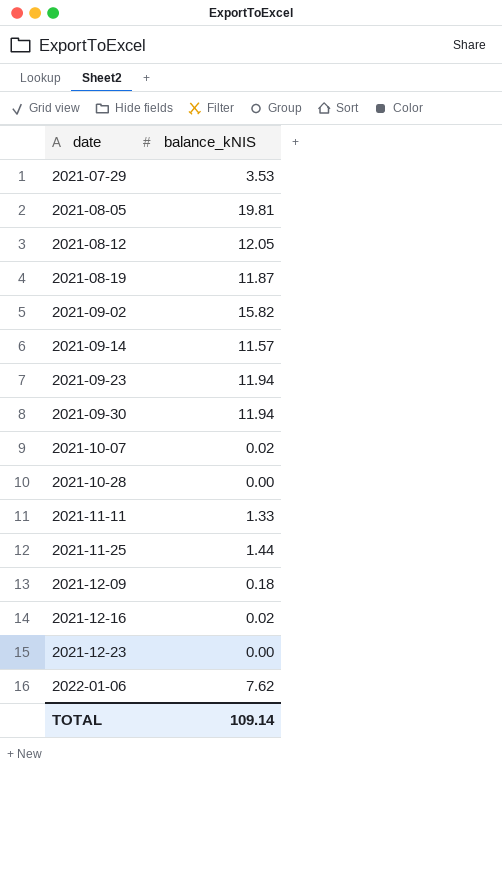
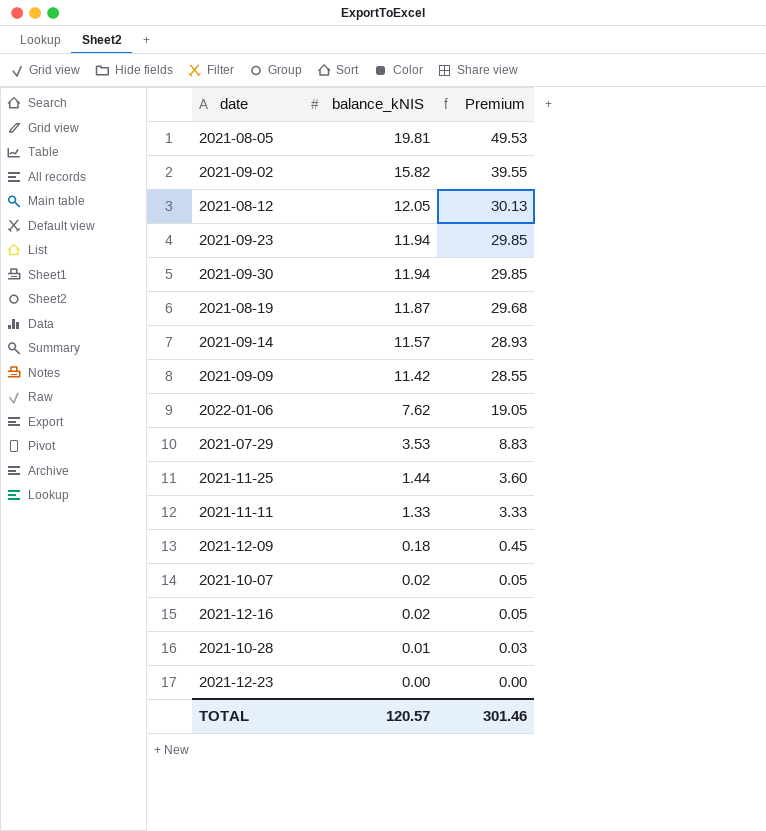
row order: date ascending -> balance_kNIS descending
column Premium | formula: none -> [balance_kNIS] * 2.5
row 2021-09-09: none -> 11.42 | 28.55
2021-10-28 | balance_kNIS: 0.00 -> 0.01
TOTAL | balance_kNIS: 109.14 -> 120.57

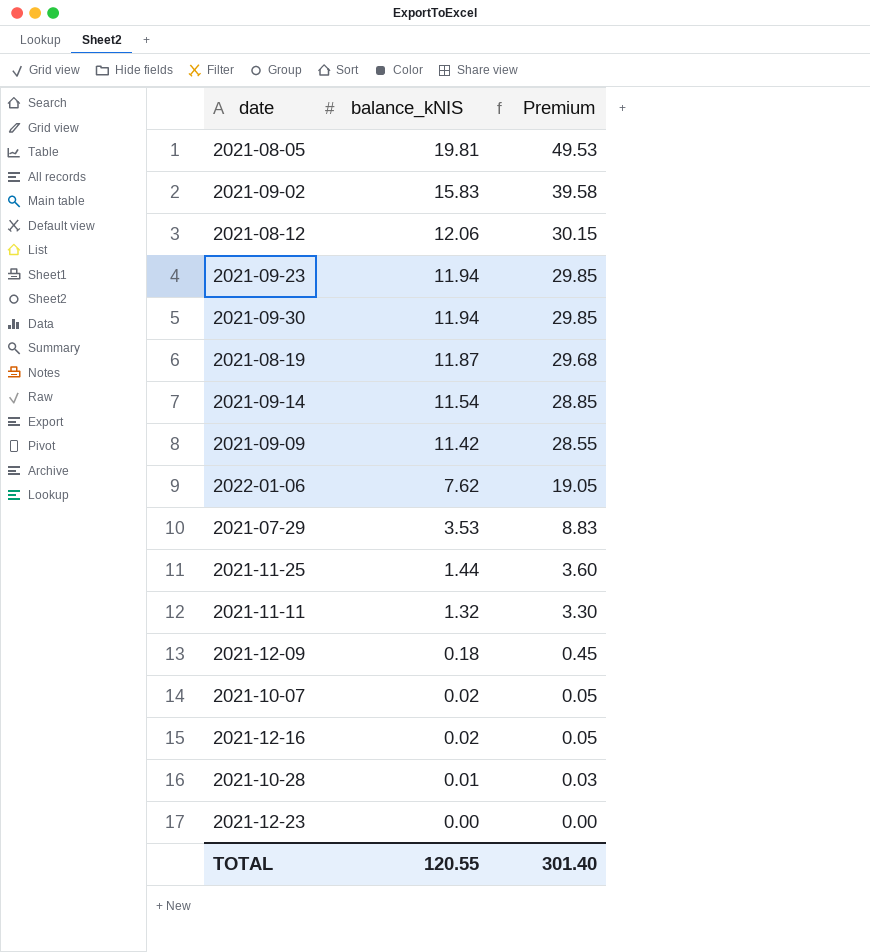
2021-09-02 | balance_kNIS: 15.82 -> 15.83
2021-09-02 | Premium: 39.55 -> 39.58
2021-08-12 | balance_kNIS: 12.05 -> 12.06
2021-08-12 | Premium: 30.13 -> 30.15
2021-09-14 | balance_kNIS: 11.57 -> 11.54
2021-09-14 | Premium: 28.93 -> 28.85
2021-11-11 | balance_kNIS: 1.33 -> 1.32
2021-11-11 | Premium: 3.33 -> 3.30
TOTAL | balance_kNIS: 120.57 -> 120.55
TOTAL | Premium: 301.46 -> 301.40

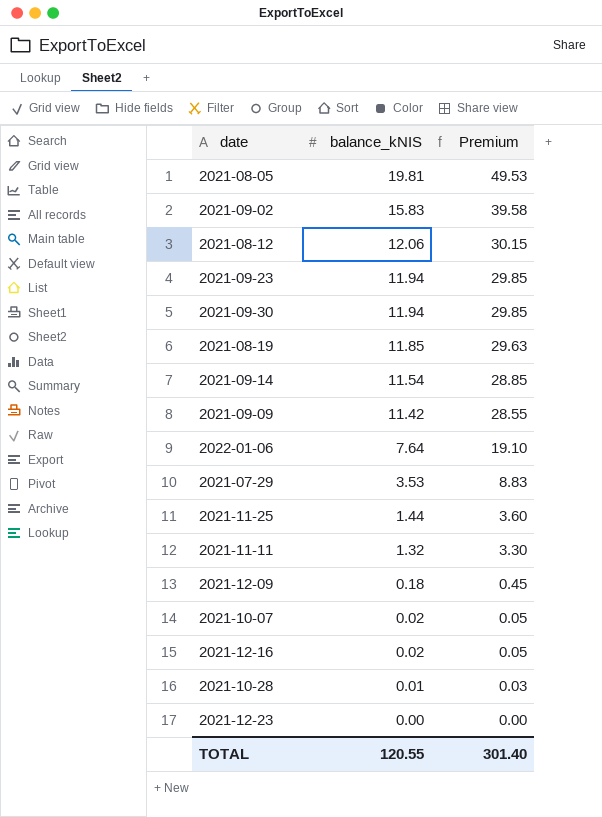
2021-08-19 | balance_kNIS: 11.87 -> 11.85
2021-08-19 | Premium: 29.68 -> 29.63
2022-01-06 | balance_kNIS: 7.62 -> 7.64
2022-01-06 | Premium: 19.05 -> 19.10

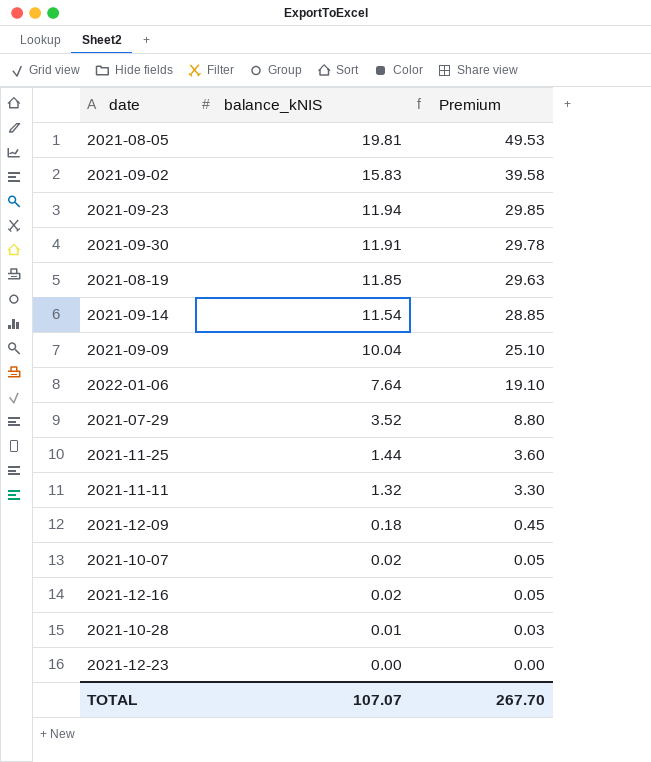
row 2021-08-12: 12.06 | 30.15 -> none
2021-09-30 | balance_kNIS: 11.94 -> 11.91
2021-09-30 | Premium: 29.85 -> 29.78
2021-09-09 | balance_kNIS: 11.42 -> 10.04
2021-09-09 | Premium: 28.55 -> 25.10
2021-07-29 | balance_kNIS: 3.53 -> 3.52
2021-07-29 | Premium: 8.83 -> 8.80
TOTAL | balance_kNIS: 120.55 -> 107.07
TOTAL | Premium: 301.40 -> 267.70

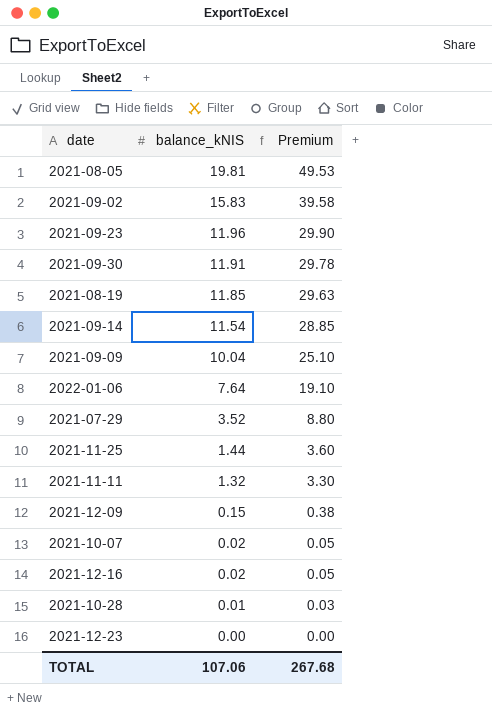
2021-09-23 | balance_kNIS: 11.94 -> 11.96
2021-09-23 | Premium: 29.85 -> 29.90
2021-12-09 | balance_kNIS: 0.18 -> 0.15
2021-12-09 | Premium: 0.45 -> 0.38
TOTAL | balance_kNIS: 107.07 -> 107.06
TOTAL | Premium: 267.70 -> 267.68

